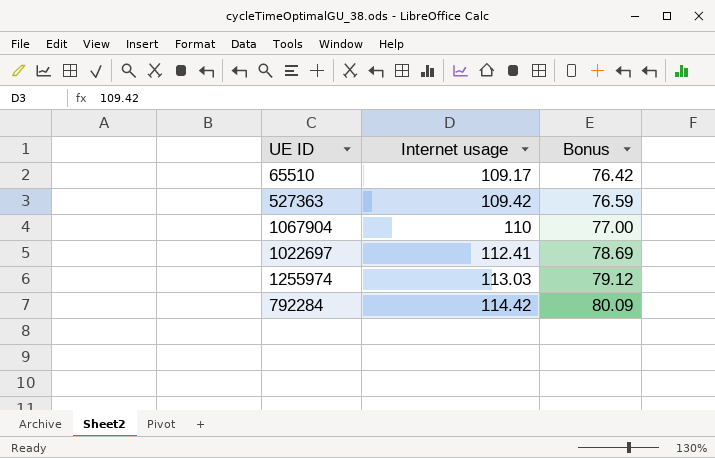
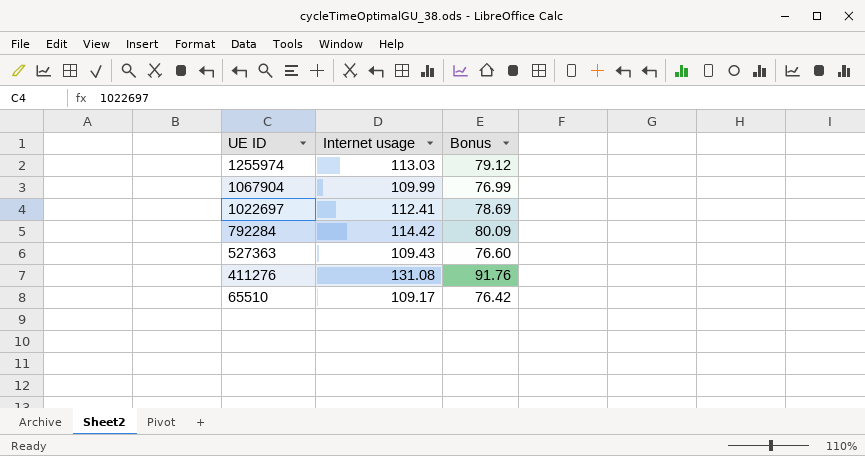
row order: Internet usage ascending -> UE ID descending
1067904 | Internet usage: 110 -> 109.99
1067904 | Bonus: 77.00 -> 76.99
527363 | Internet usage: 109.42 -> 109.43
527363 | Bonus: 76.59 -> 76.60
row 411276: none -> 131.08 | 91.76

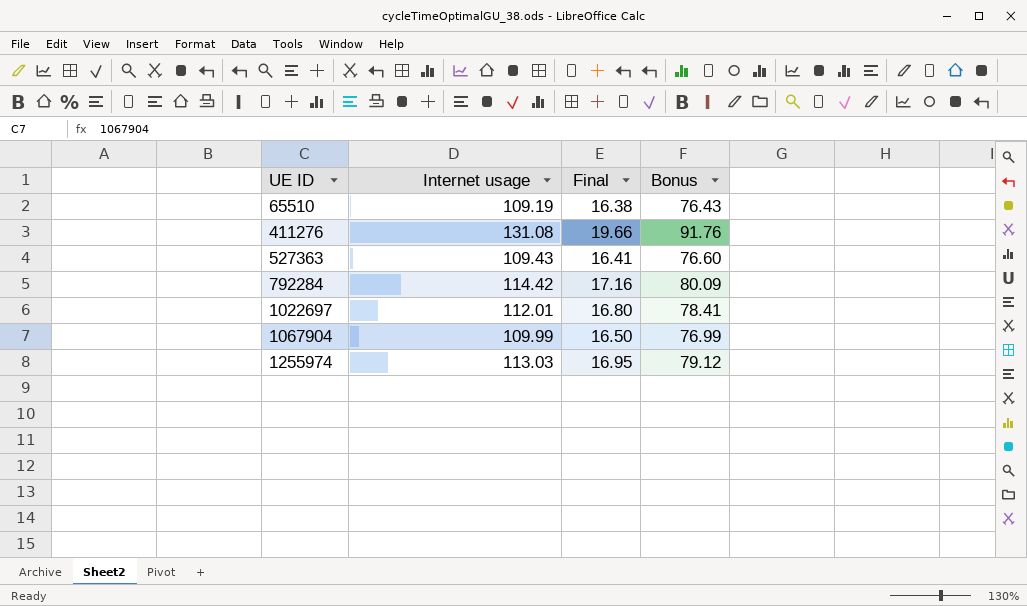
row order: UE ID descending -> UE ID ascending
column Final | formula: none -> [Internet usage] * 0.15
65510 | Internet usage: 109.17 -> 109.19
65510 | Bonus: 76.42 -> 76.43
1022697 | Internet usage: 112.41 -> 112.01
1022697 | Bonus: 78.69 -> 78.41

